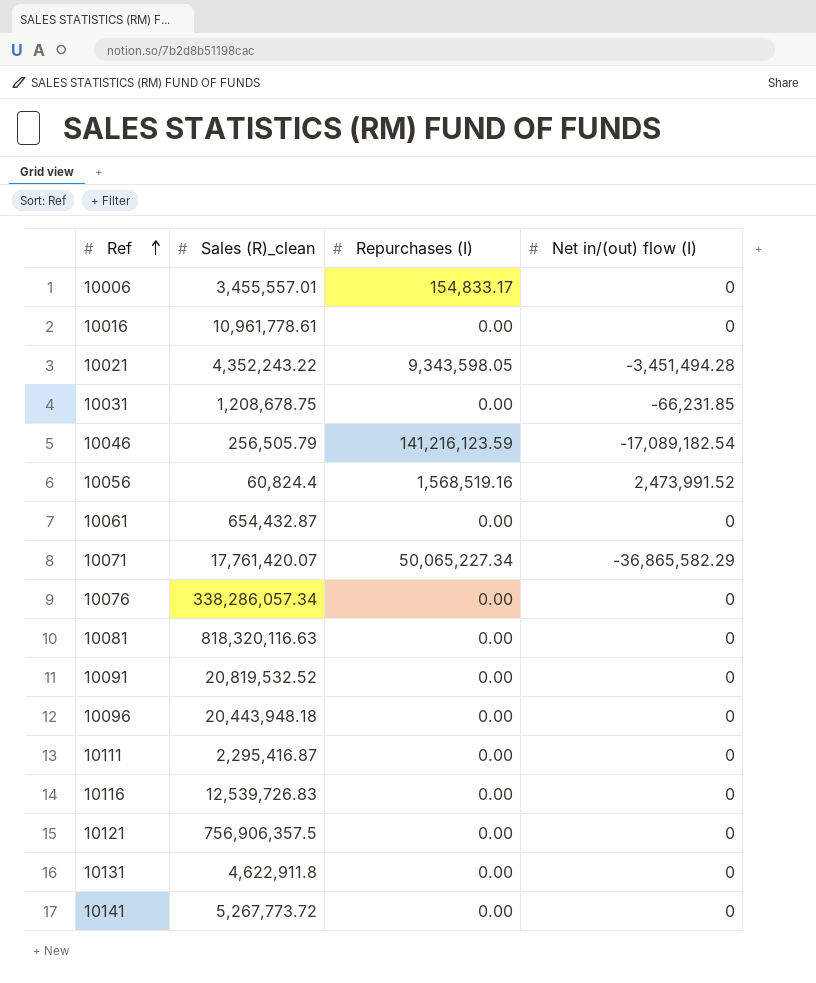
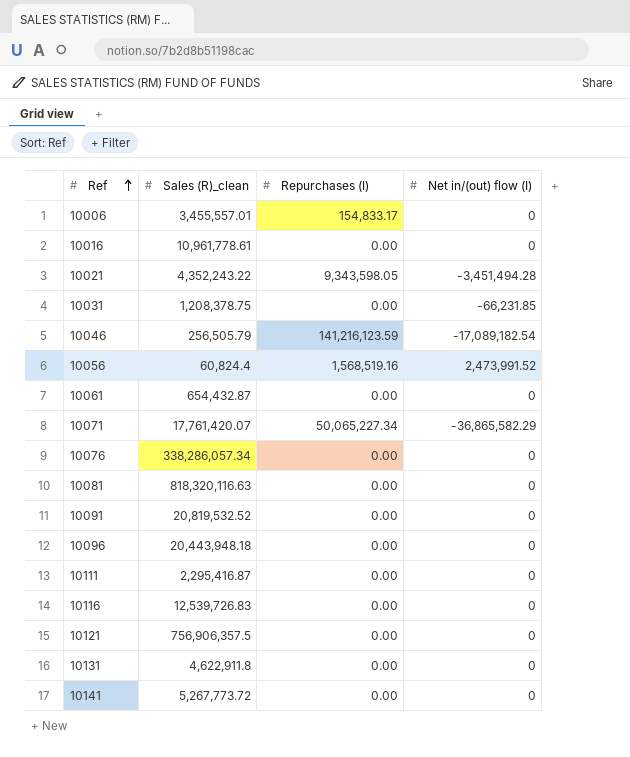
10031 | Sales (R)_clean: 1,208,678.75 -> 1,208,378.75

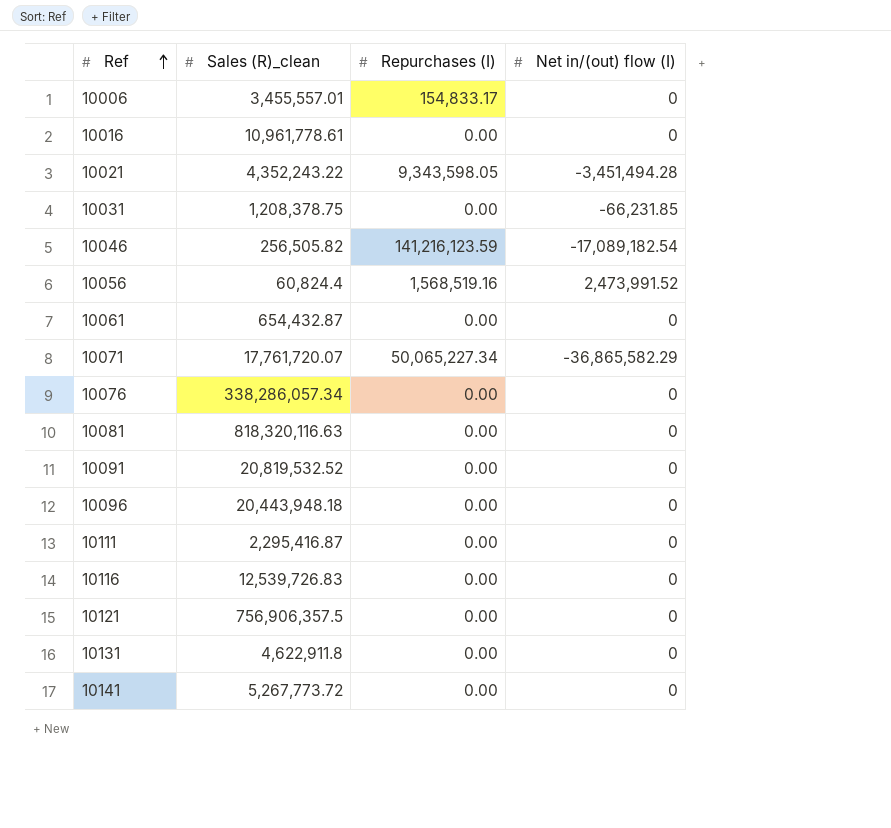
10046 | Sales (R)_clean: 256,505.79 -> 256,505.82
10071 | Sales (R)_clean: 17,761,420.07 -> 17,761,720.07

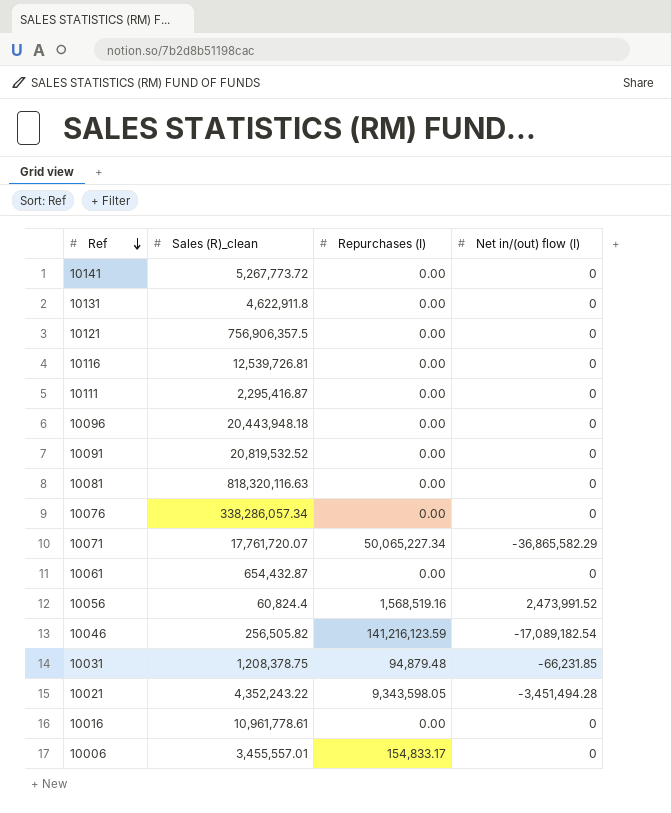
row order: Ref ascending -> Ref descending
10116 | Sales (R)_clean: 12,539,726.83 -> 12,539,726.81
10031 | Repurchases (I): 0.00 -> 94,879.48

